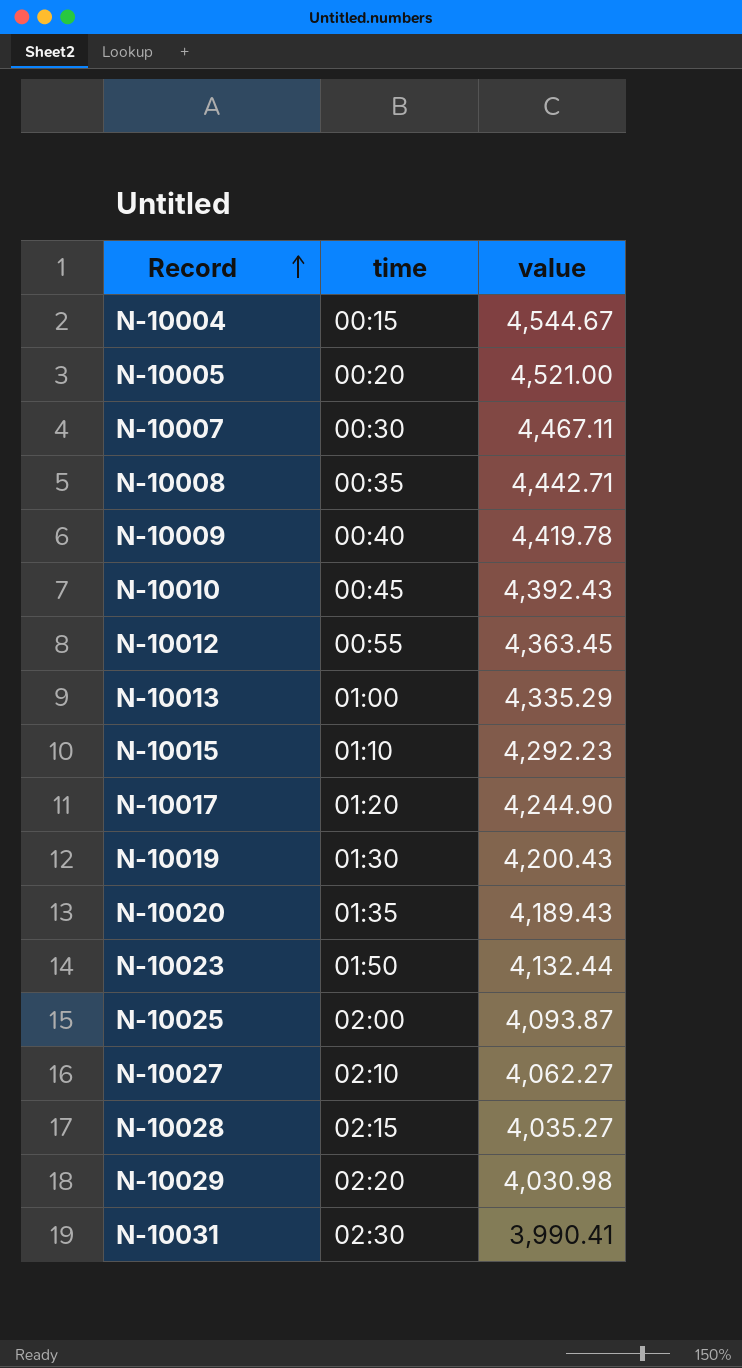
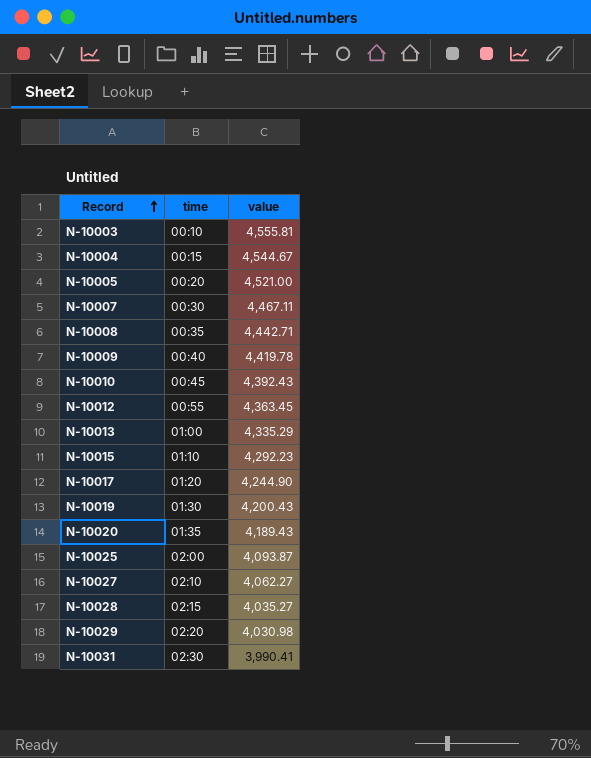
row N-10023: 01:50 | 4,132.44 -> none
row N-10003: none -> 00:10 | 4,555.81

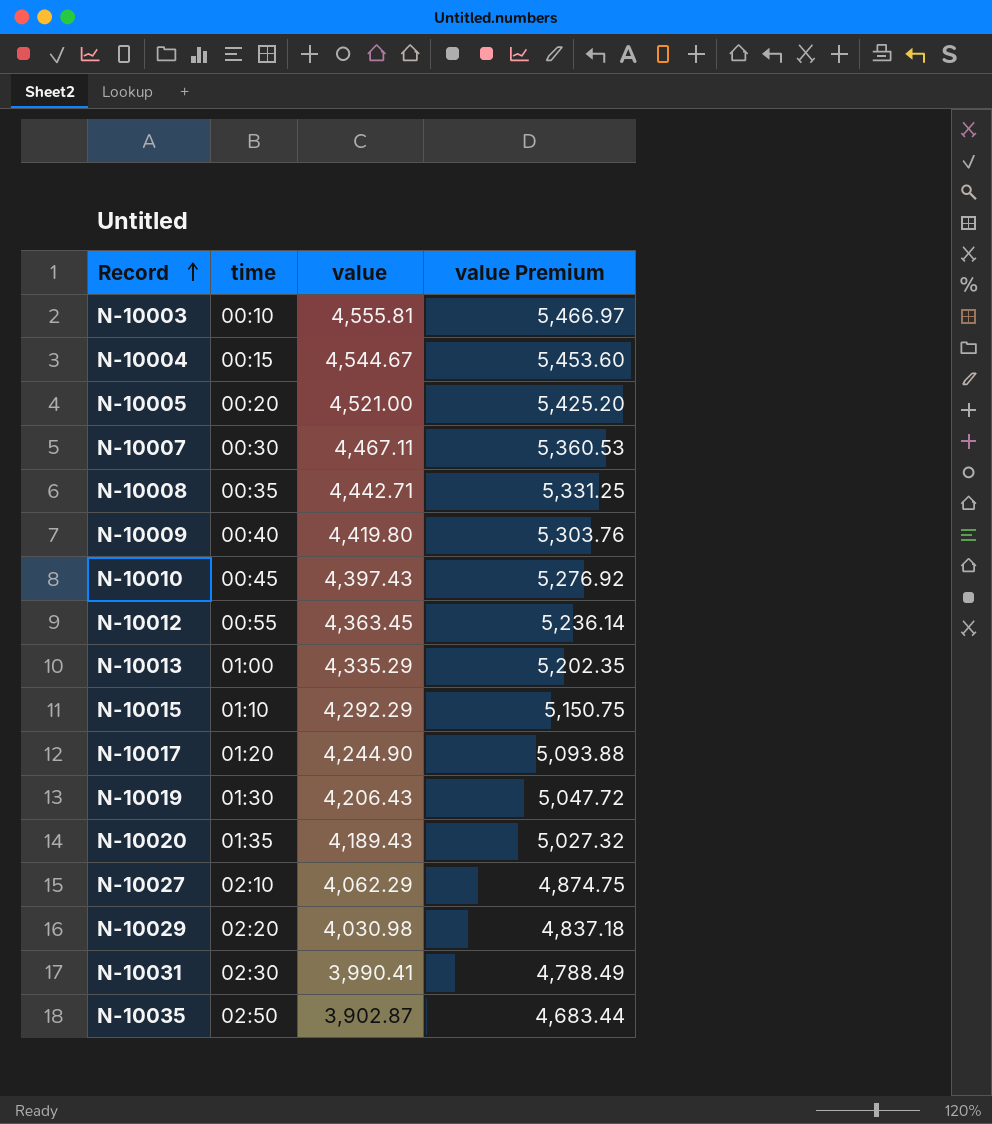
column value Premium | formula: none -> [value] * 1.2
row N-10025: 02:00 | 4,093.87 -> none
row N-10028: 02:15 | 4,035.27 -> none
N-10009 | value: 4,419.78 -> 4,419.80
N-10010 | value: 4,392.43 -> 4,397.43
N-10015 | value: 4,292.23 -> 4,292.29
N-10019 | value: 4,200.43 -> 4,206.43
N-10027 | value: 4,062.27 -> 4,062.29
row N-10035: none -> 02:50 | 3,902.87 | 4,683.44

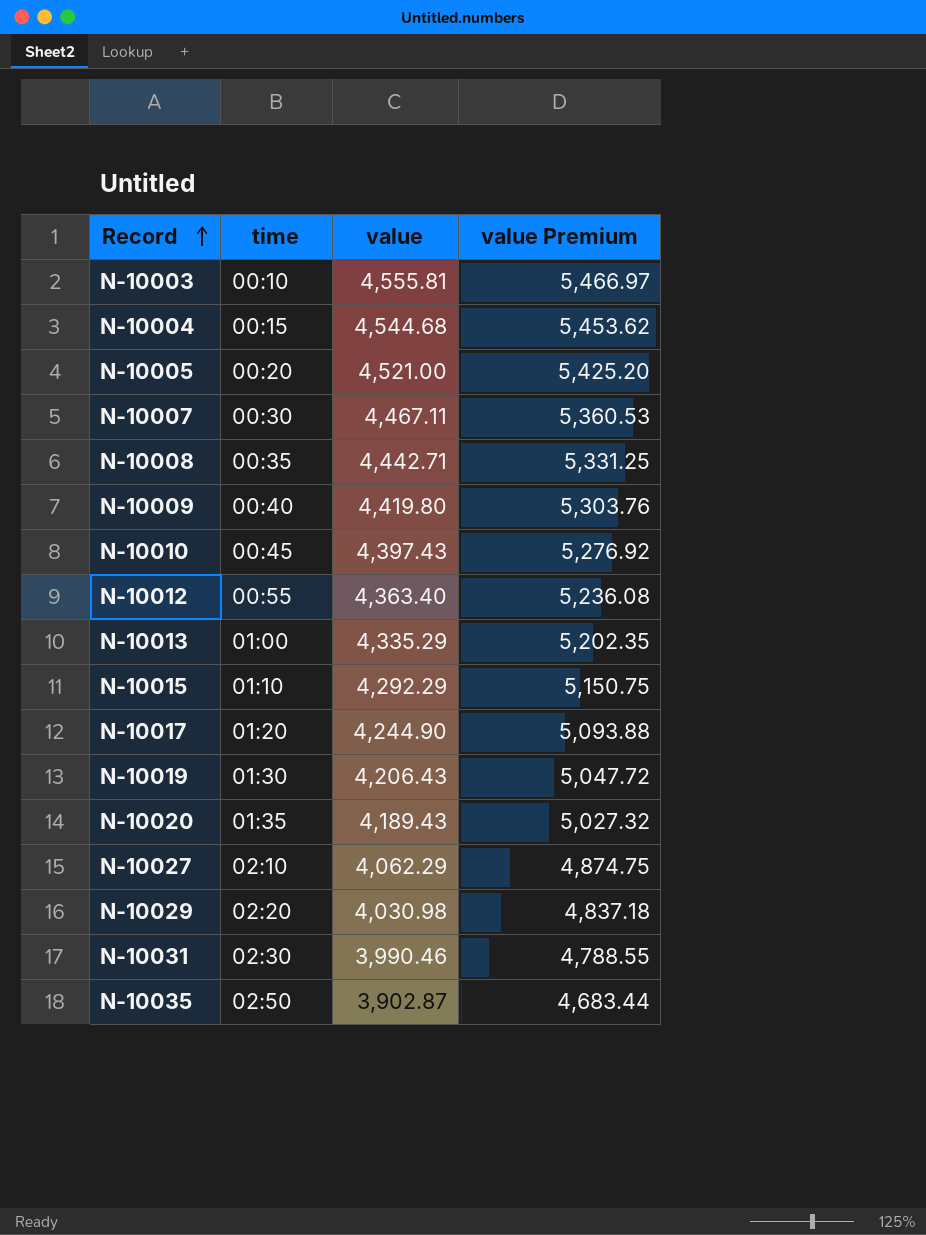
N-10004 | value: 4,544.67 -> 4,544.68
N-10004 | value Premium: 5,453.60 -> 5,453.62
N-10012 | value: 4,363.45 -> 4,363.40
N-10012 | value Premium: 5,236.14 -> 5,236.08
N-10031 | value: 3,990.41 -> 3,990.46
N-10031 | value Premium: 4,788.49 -> 4,788.55

